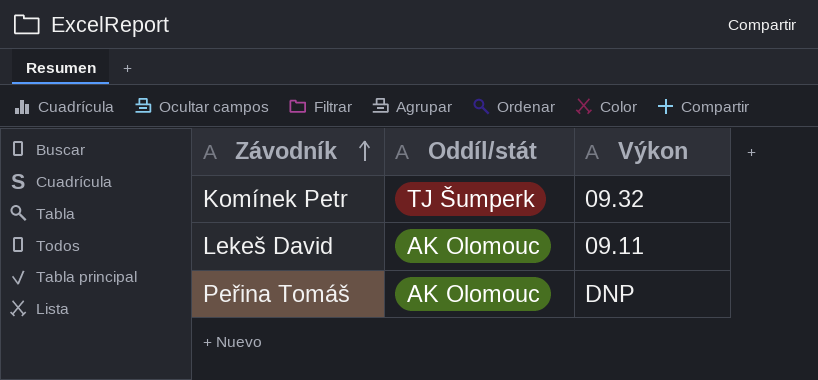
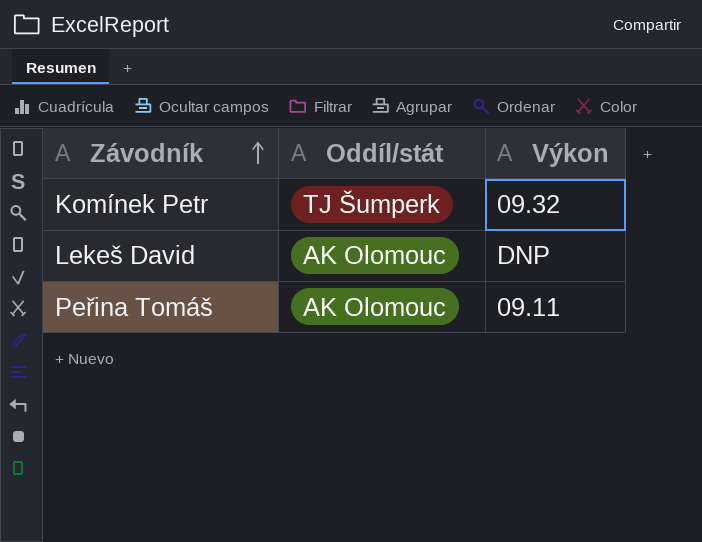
Lekeš David | Výkon: 09.11 -> DNP
Peřina Tomáš | Výkon: DNP -> 09.11

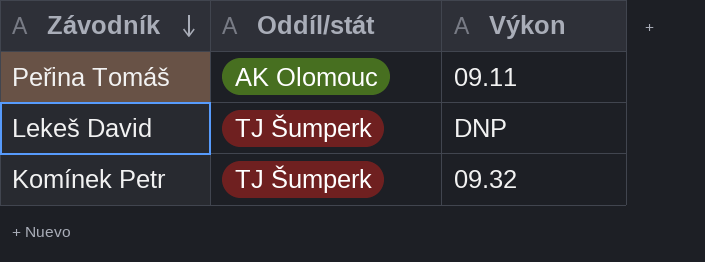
row order: Závodník ascending -> Závodník descending
Lekeš David | Oddíl/stát: AK Olomouc -> TJ Šumperk

